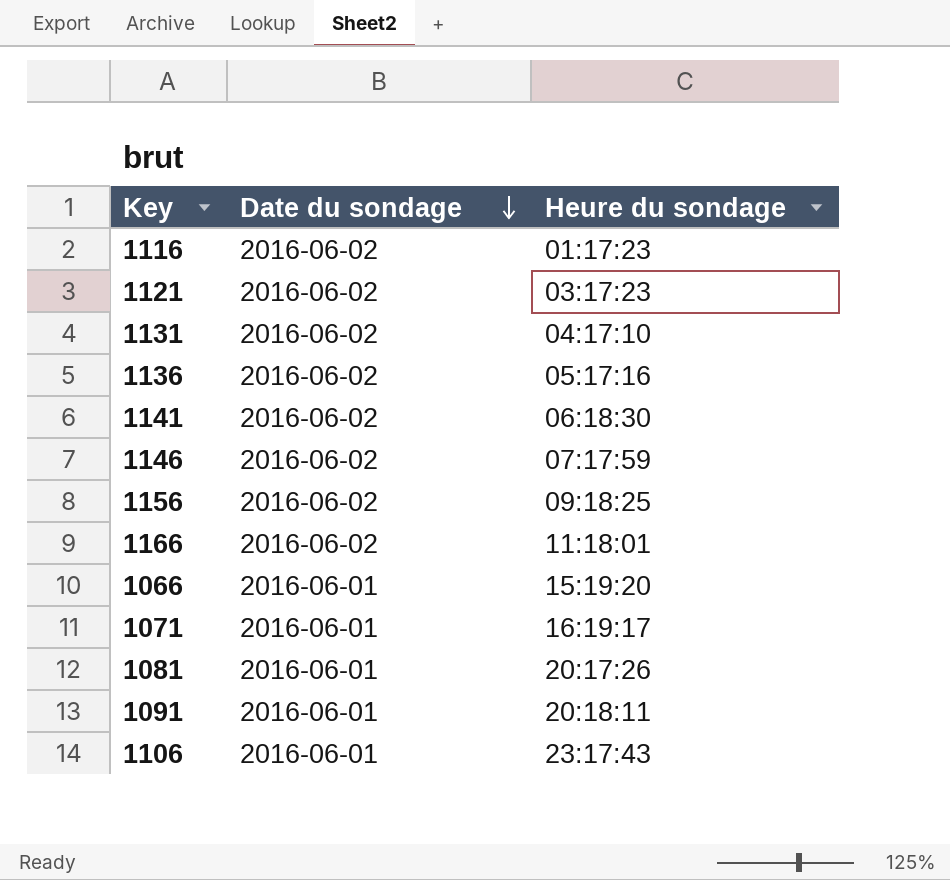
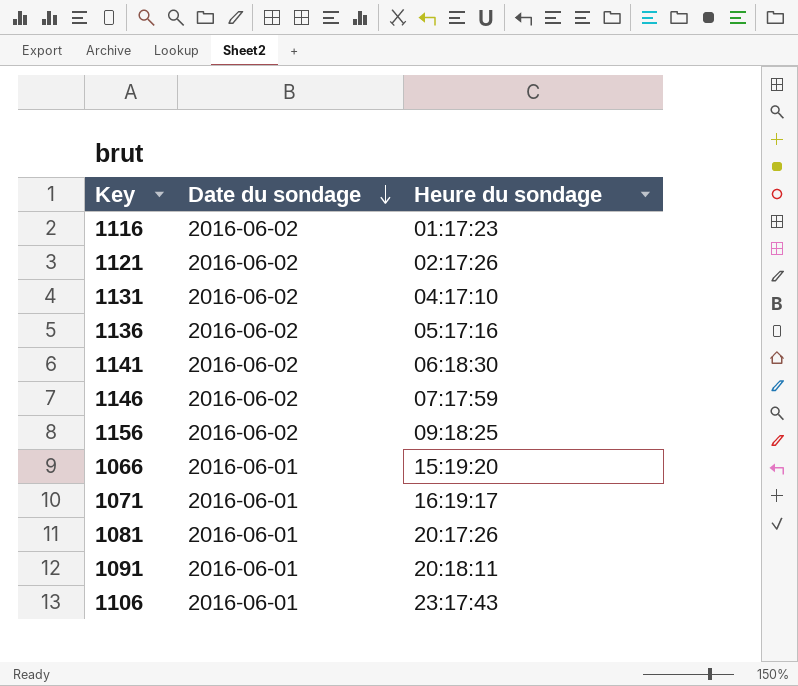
row 1166: 2016-06-02 | 11:18:01 -> none
1121 | Heure du sondage: 03:17:23 -> 02:17:26

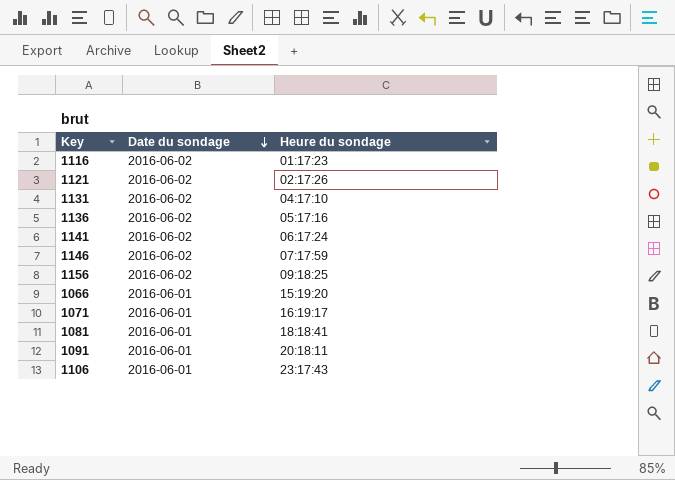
1141 | Heure du sondage: 06:18:30 -> 06:17:24
1081 | Heure du sondage: 20:17:26 -> 18:18:41

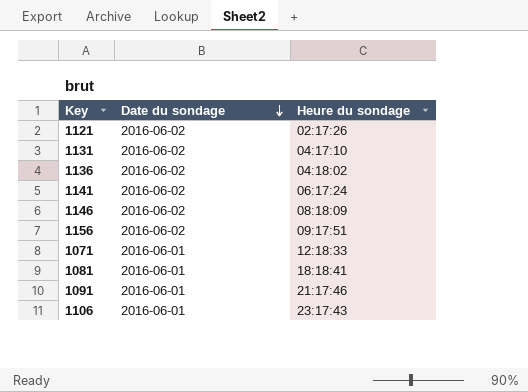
row 1116: 2016-06-02 | 01:17:23 -> none
row 1066: 2016-06-01 | 15:19:20 -> none
1136 | Heure du sondage: 05:17:16 -> 04:18:02
1146 | Heure du sondage: 07:17:59 -> 08:18:09
1156 | Heure du sondage: 09:18:25 -> 09:17:51
1071 | Heure du sondage: 16:19:17 -> 12:18:33
1091 | Heure du sondage: 20:18:11 -> 21:17:46

